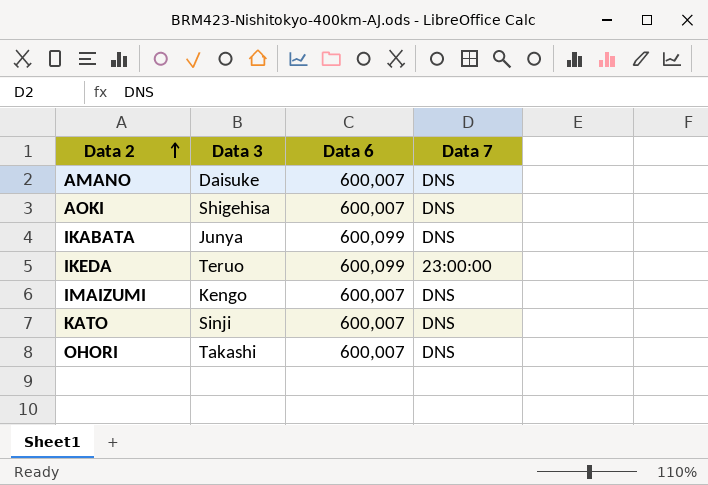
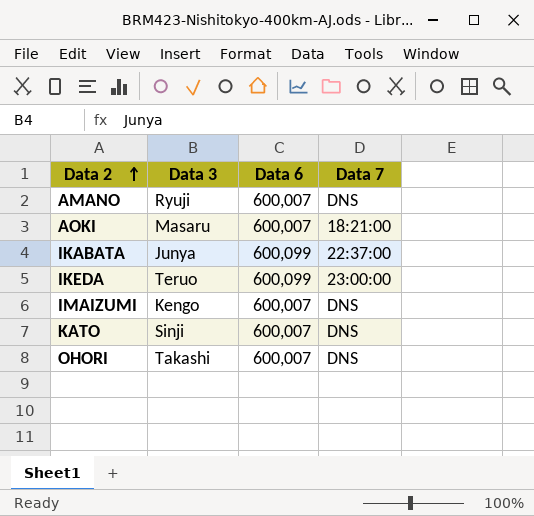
AMANO | Data 3: Daisuke -> Ryuji
AOKI | Data 3: Shigehisa -> Masaru
AOKI | Data 7: DNS -> 18:21:00
IKABATA | Data 7: DNS -> 22:37:00

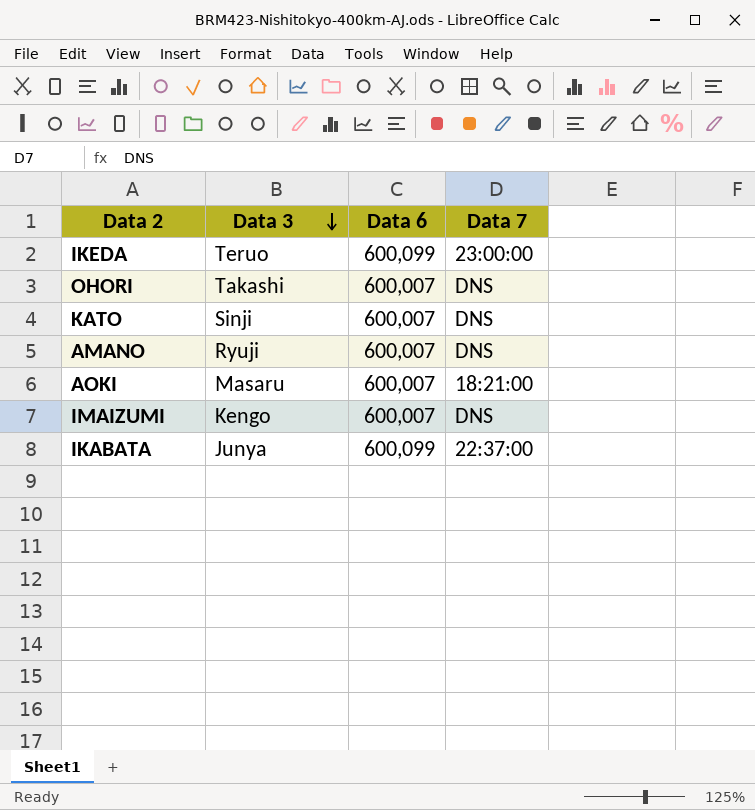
row order: Data 2 ascending -> Data 3 descending

